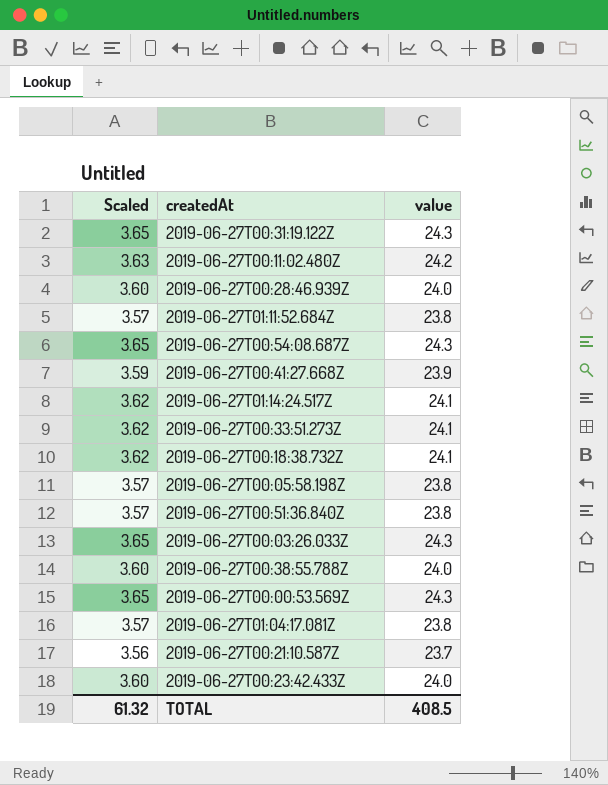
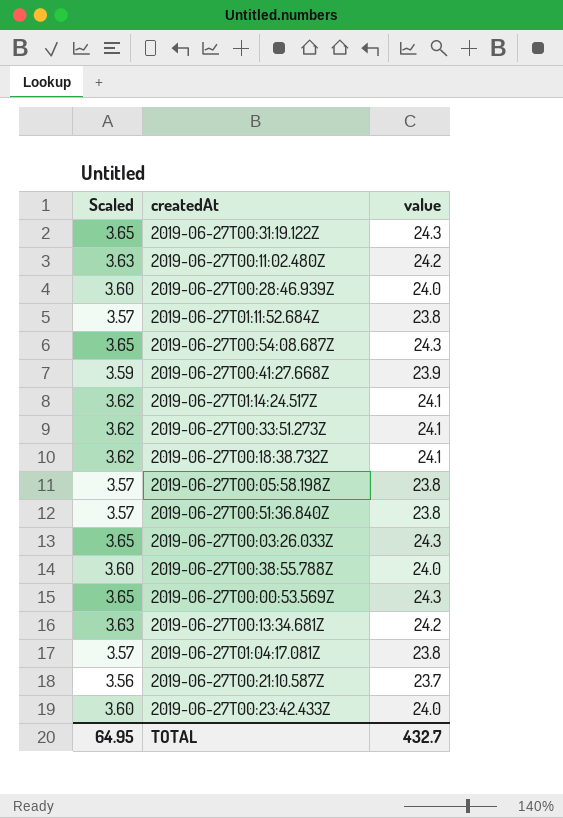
row 2019-06-27T00:13:34.681Z: none -> 3.63 | 24.2
TOTAL | Scaled: 61.32 -> 64.95
TOTAL | value: 408.5 -> 432.7

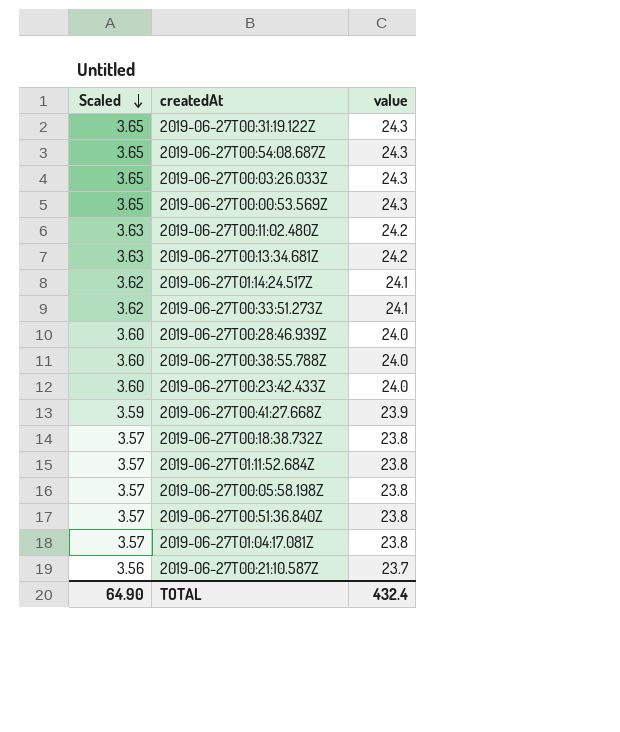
row order: none -> Scaled descending
2019-06-27T00:18:38.732Z | Scaled: 3.62 -> 3.57
2019-06-27T00:18:38.732Z | value: 24.1 -> 23.8
TOTAL | Scaled: 64.95 -> 64.90
TOTAL | value: 432.7 -> 432.4

